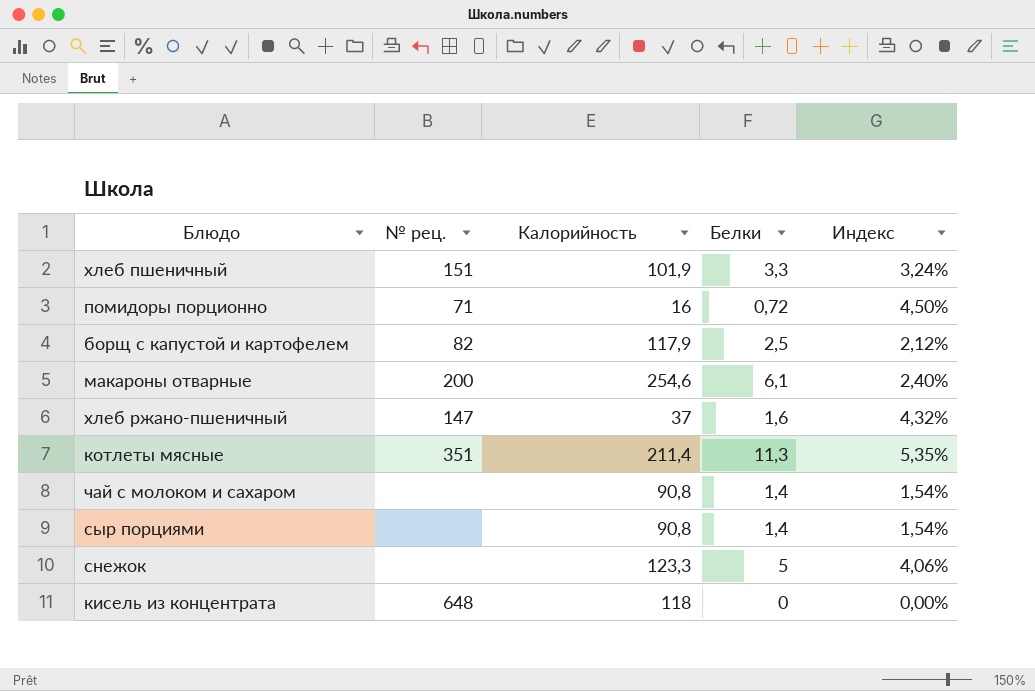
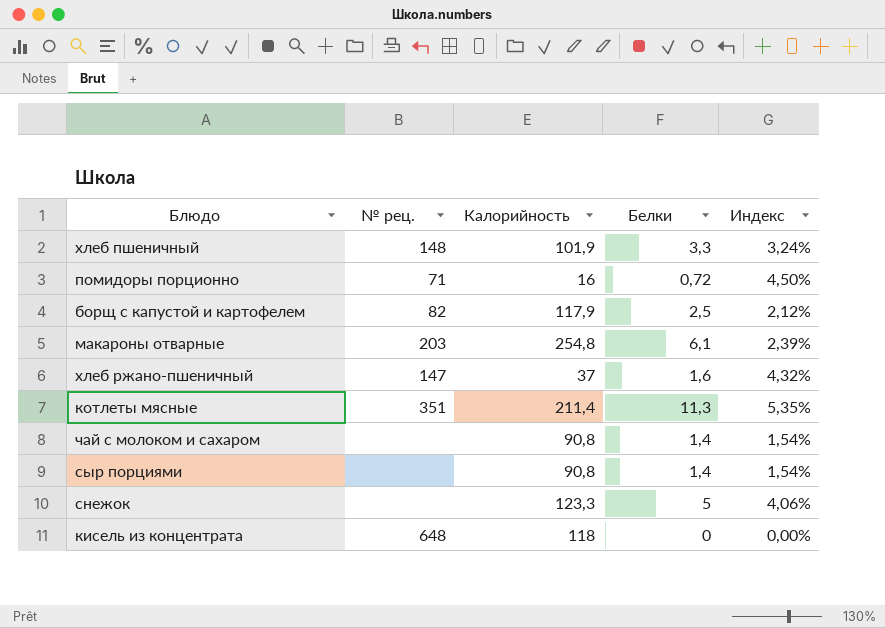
хлеб пшеничный | № рец.: 151 -> 148
макароны отварные | № рец.: 200 -> 203
макароны отварные | Калорийность: 254,6 -> 254,8
макароны отварные | Индекс: 2,40% -> 2,39%

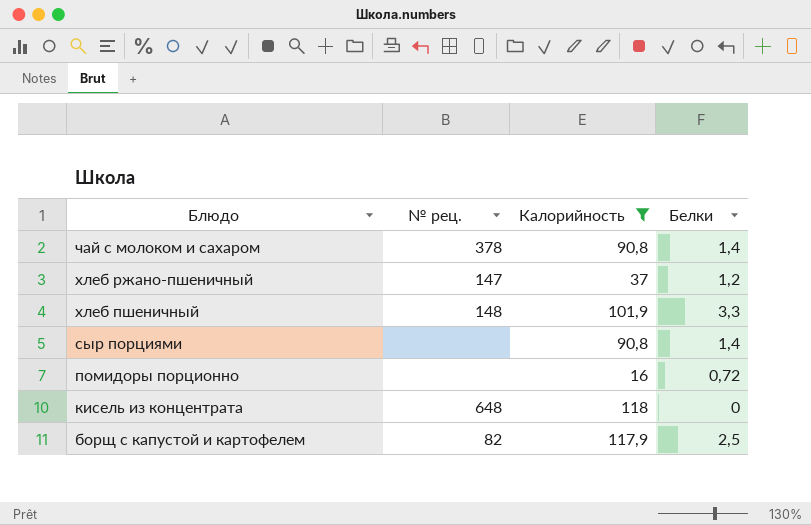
filter: none -> Калорийность <= 118
row order: none -> Блюдо descending
column Индекс | formula: [Белки] / [Калорийность] -> none
чай с молоком и сахаром | № рец.: none -> 378
хлеб ржано-пшеничный | Белки: 1,6 -> 1,2
помидоры порционно | № рец.: 71 -> none

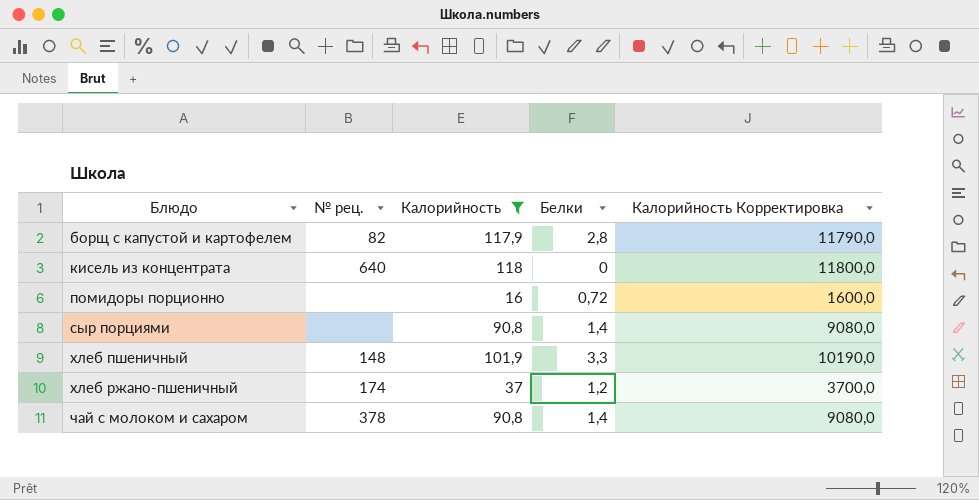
row order: Блюдо descending -> Блюдо ascending
column Калорийность Корректировка | formula: none -> [Калорийность] * 100
борщ с капустой и картофелем | Белки: 2,5 -> 2,8
кисель из концентрата | № рец.: 648 -> 640
хлеб ржано-пшеничный | № рец.: 147 -> 174

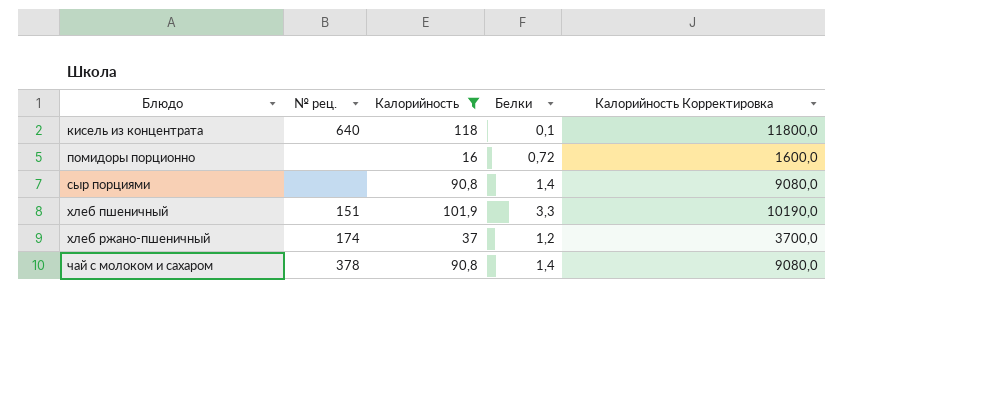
row борщ с капустой и картофелем: 82 | 117,9 | 2,8 | 11790,0 -> none
кисель из концентрата | Белки: 0 -> 0,1
хлеб пшеничный | № рец.: 148 -> 151

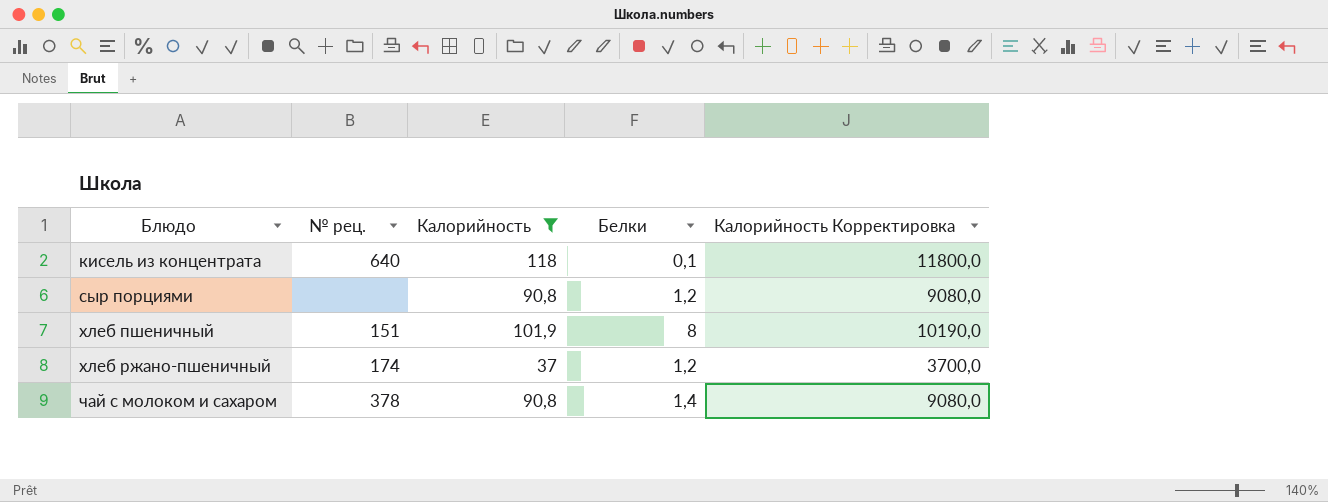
row помидоры порционно: none | 16 | 0,72 | 1600,0 -> none
сыр порциями | Белки: 1,4 -> 1,2
хлеб пшеничный | Белки: 3,3 -> 8

